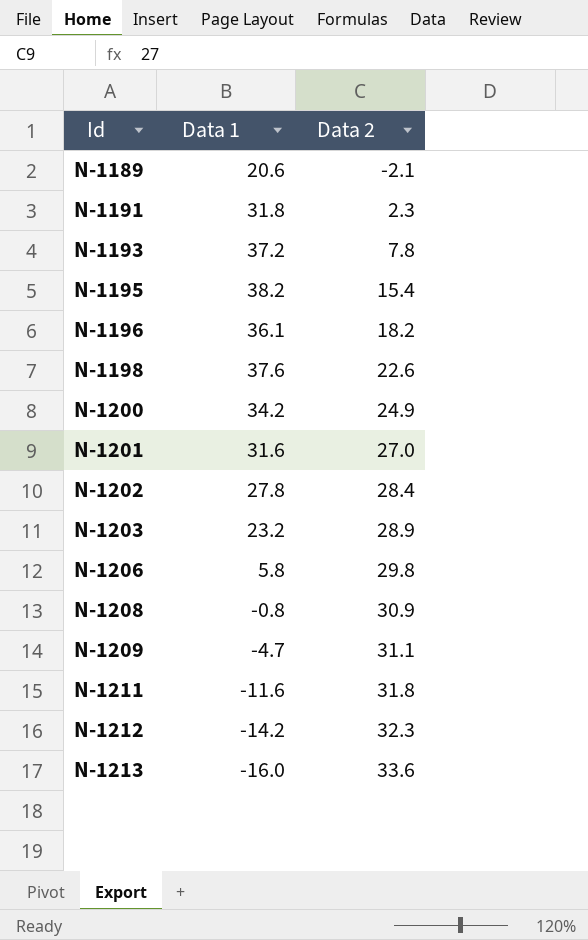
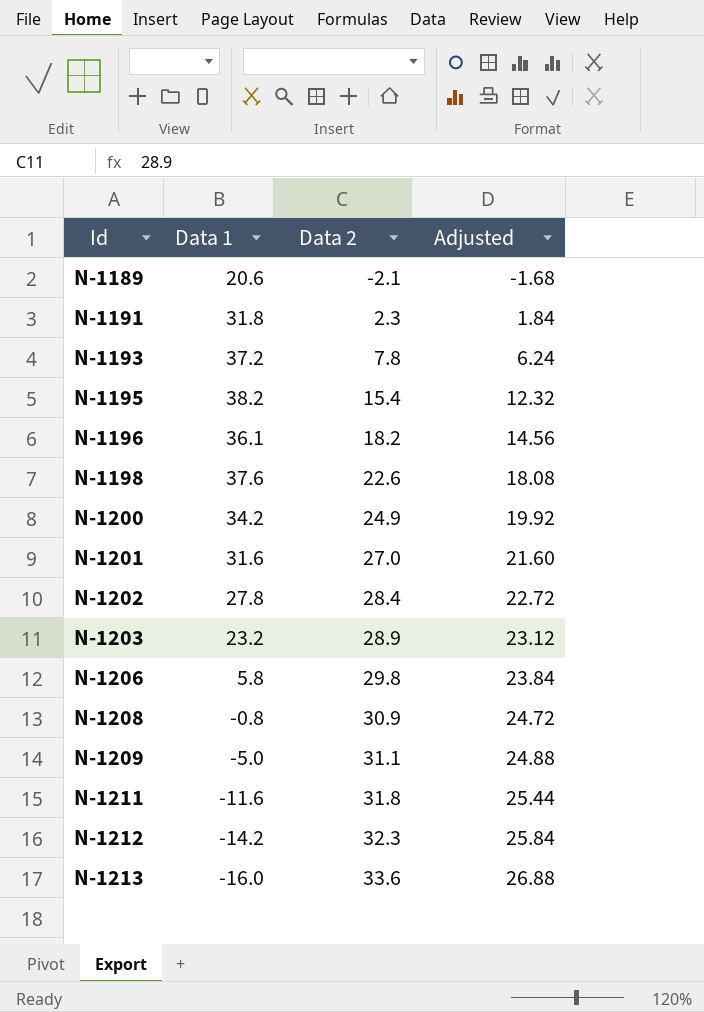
column Adjusted | formula: none -> [Data 2] * 0.8
N-1209 | Data 1: -4.7 -> -5.0

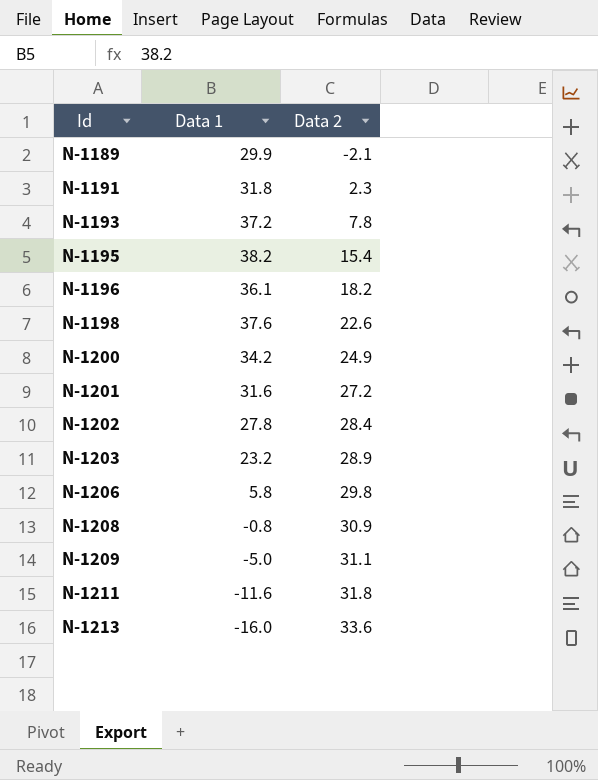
column Adjusted | formula: [Data 2] * 0.8 -> none
row N-1212: -14.2 | 32.3 | 25.84 -> none
N-1189 | Data 1: 20.6 -> 29.9
N-1201 | Data 2: 27.0 -> 27.2

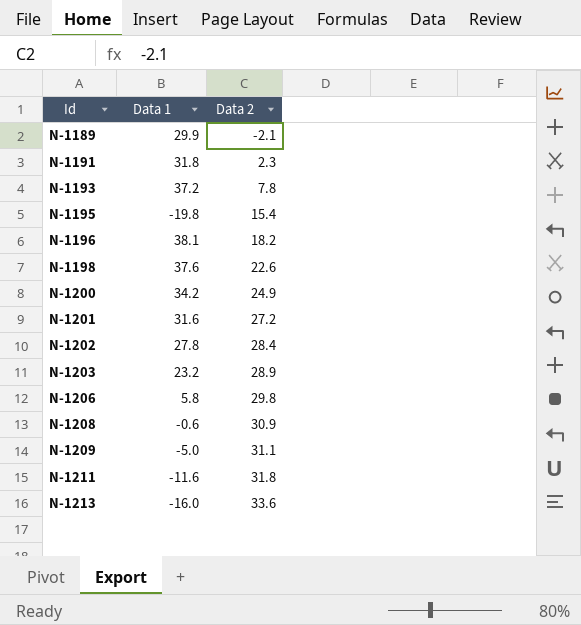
N-1195 | Data 1: 38.2 -> -19.8
N-1196 | Data 1: 36.1 -> 38.1
N-1208 | Data 1: -0.8 -> -0.6

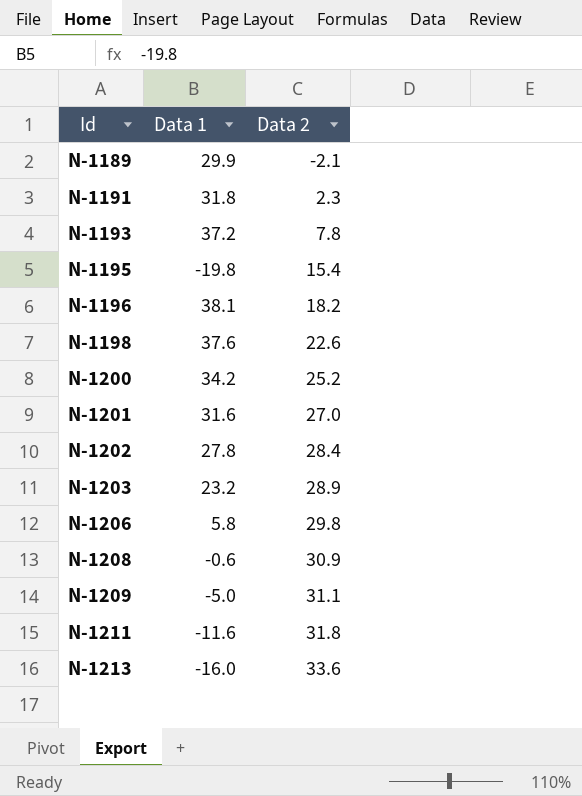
N-1200 | Data 2: 24.9 -> 25.2
N-1201 | Data 2: 27.2 -> 27.0

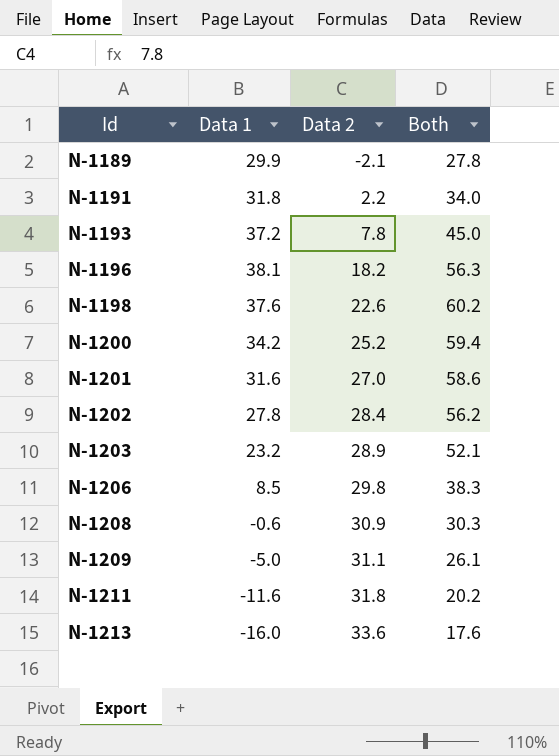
column Both | formula: none -> [Data 1] + [Data 2]
row N-1195: -19.8 | 15.4 -> none
N-1191 | Data 2: 2.3 -> 2.2
N-1206 | Data 1: 5.8 -> 8.5

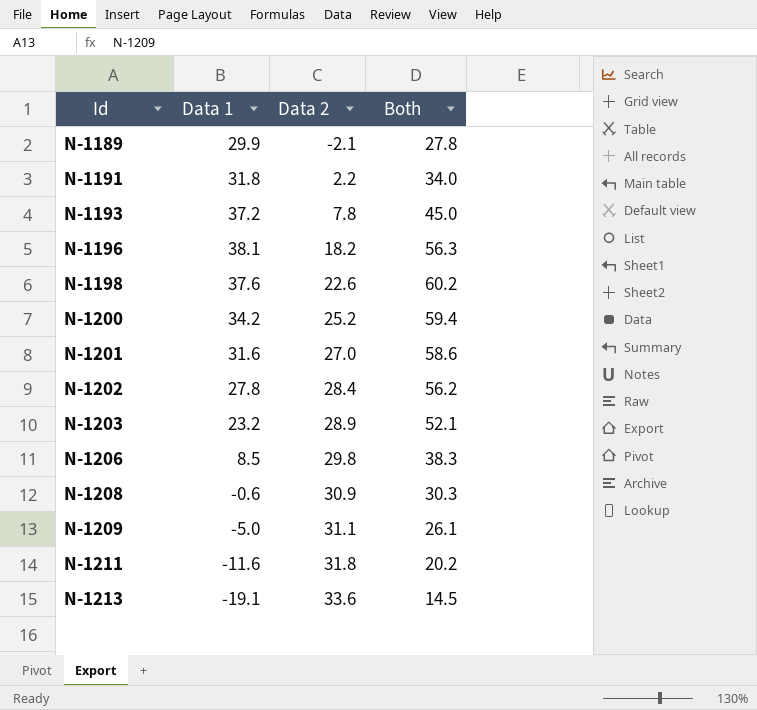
N-1213 | Data 1: -16.0 -> -19.1
N-1213 | Both: 17.6 -> 14.5

